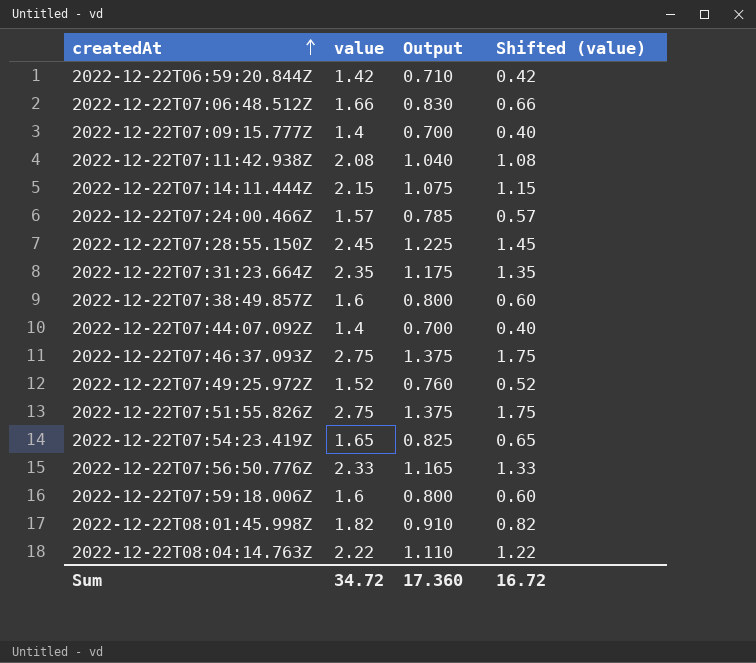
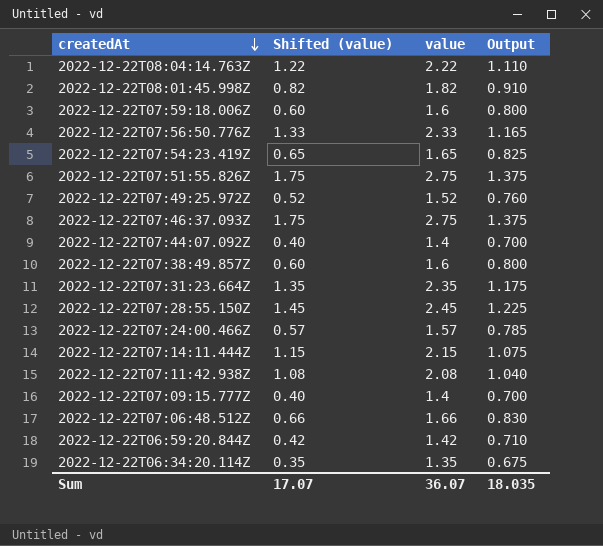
row order: createdAt ascending -> createdAt descending
column Shifted (value) | position: 4 -> 2
row 2022-12-22T06:34:20.114Z: none -> 0.35 | 1.35 | 0.675
Sum | Shifted (value): 16.72 -> 17.07
Sum | value: 34.72 -> 36.07
Sum | Output: 17.360 -> 18.035

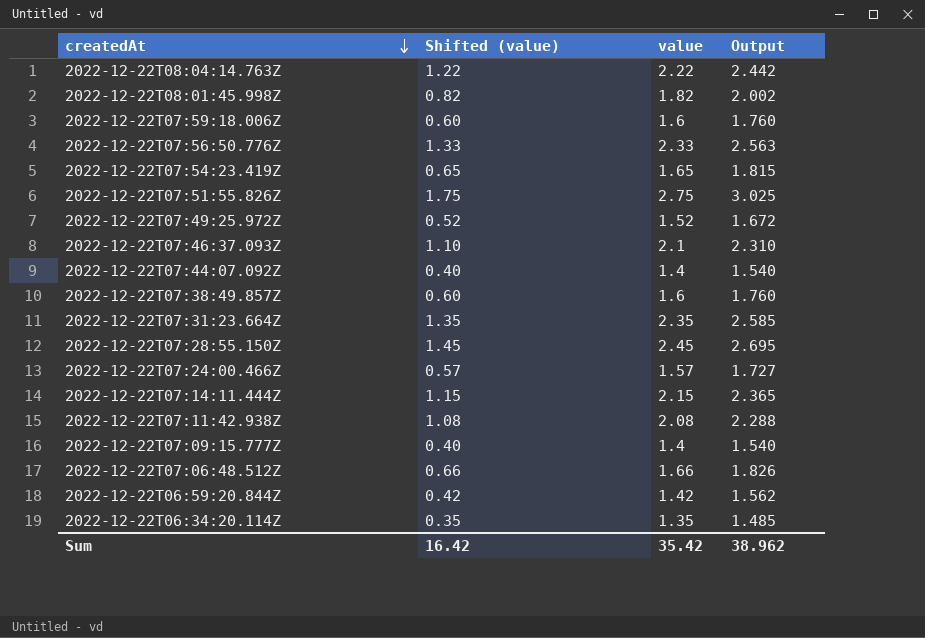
column Output | formula: [value] * 0.5 -> [value] * 1.1
2022-12-22T07:46:37.093Z | Shifted (value): 1.75 -> 1.10
2022-12-22T07:46:37.093Z | value: 2.75 -> 2.1
Sum | Shifted (value): 17.07 -> 16.42
Sum | value: 36.07 -> 35.42
Sum | Output: 18.035 -> 38.962

